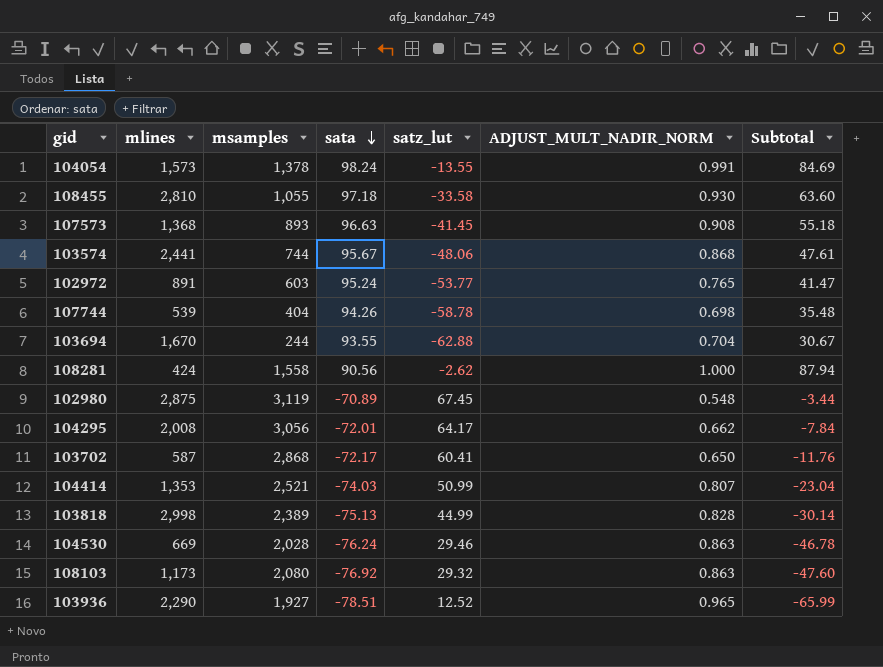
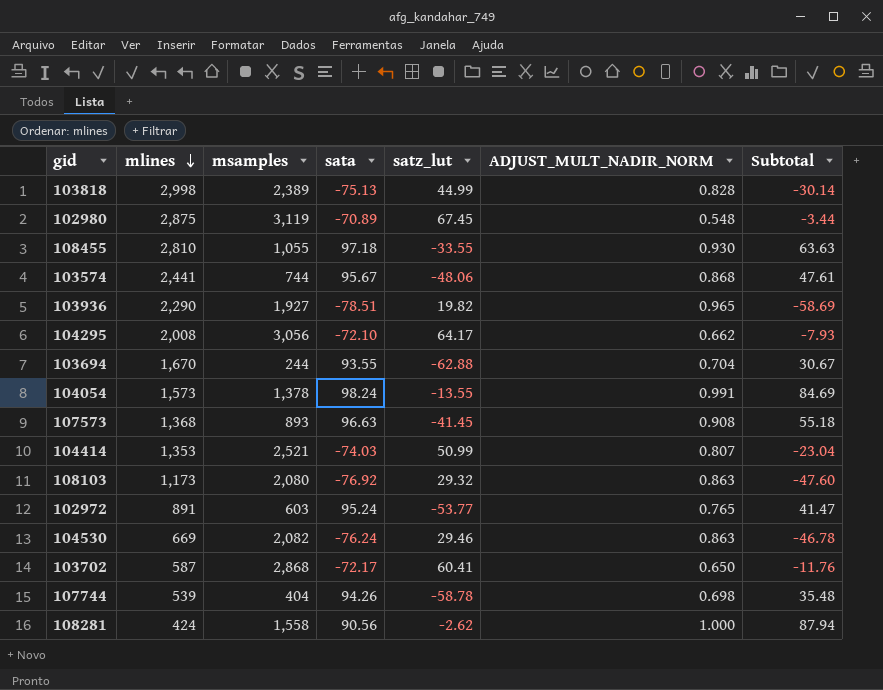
row order: sata descending -> mlines descending
108455 | satz_lut: -33.58 -> -33.55
108455 | Subtotal: 63.60 -> 63.63
103936 | satz_lut: 12.52 -> 19.82
103936 | Subtotal: -65.99 -> -58.69
104295 | sata: -72.01 -> -72.10
104295 | Subtotal: -7.84 -> -7.93
104530 | msamples: 2,028 -> 2,082

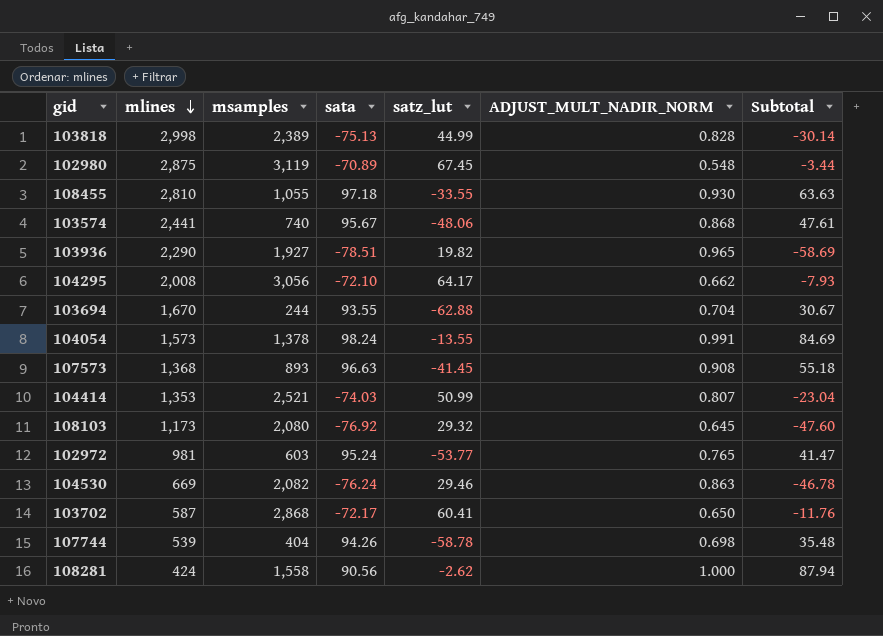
103574 | msamples: 744 -> 740
108103 | ADJUST_MULT_NADIR_NORM: 0.863 -> 0.645
102972 | mlines: 891 -> 981

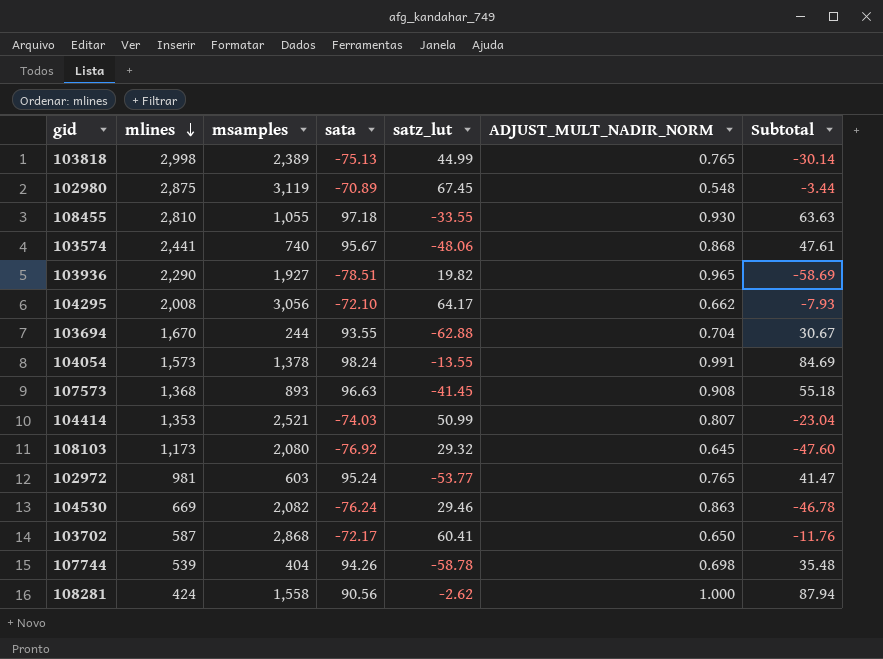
103818 | ADJUST_MULT_NADIR_NORM: 0.828 -> 0.765

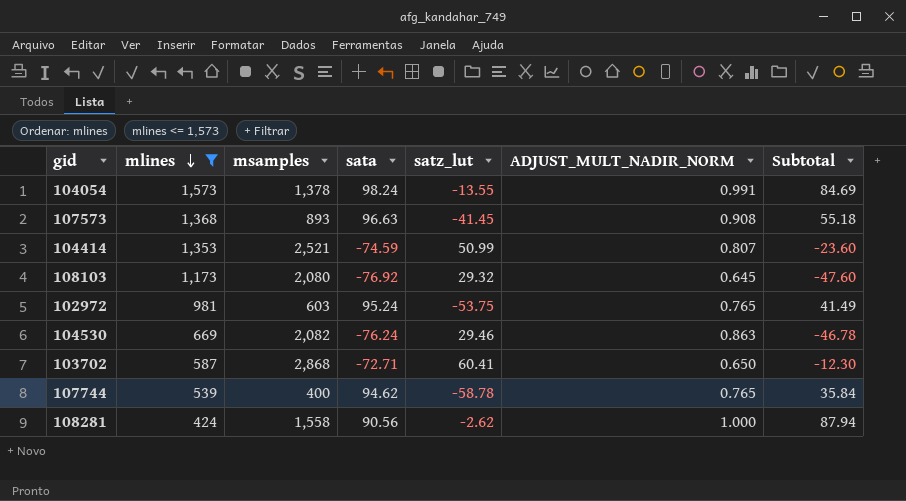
filter: none -> mlines <= 1,573
104414 | sata: -74.03 -> -74.59
104414 | Subtotal: -23.04 -> -23.60
102972 | satz_lut: -53.77 -> -53.75
102972 | Subtotal: 41.47 -> 41.49
103702 | sata: -72.17 -> -72.71
103702 | Subtotal: -11.76 -> -12.30
107744 | msamples: 404 -> 400
107744 | sata: 94.26 -> 94.62
107744 | ADJUST_MULT_NADIR_NORM: 0.698 -> 0.765
107744 | Subtotal: 35.48 -> 35.84

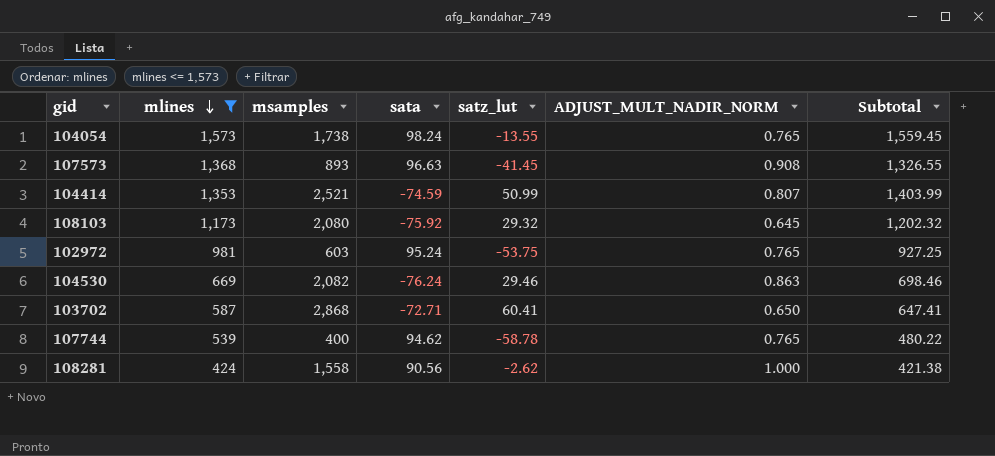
column Subtotal | formula: [sata] + [satz_lut] -> [mlines] + [satz_lut]
104054 | msamples: 1,378 -> 1,738
104054 | ADJUST_MULT_NADIR_NORM: 0.991 -> 0.765
108103 | sata: -76.92 -> -75.92

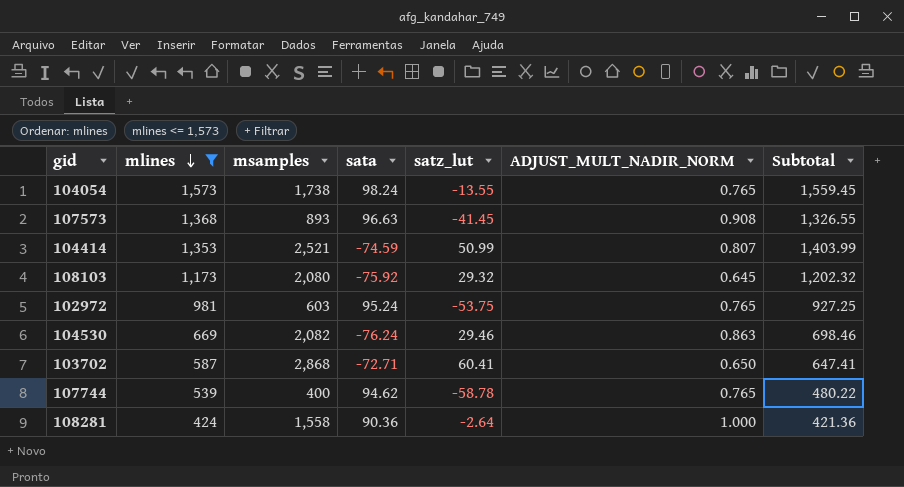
108281 | sata: 90.56 -> 90.36
108281 | satz_lut: -2.62 -> -2.64
108281 | Subtotal: 421.38 -> 421.36

